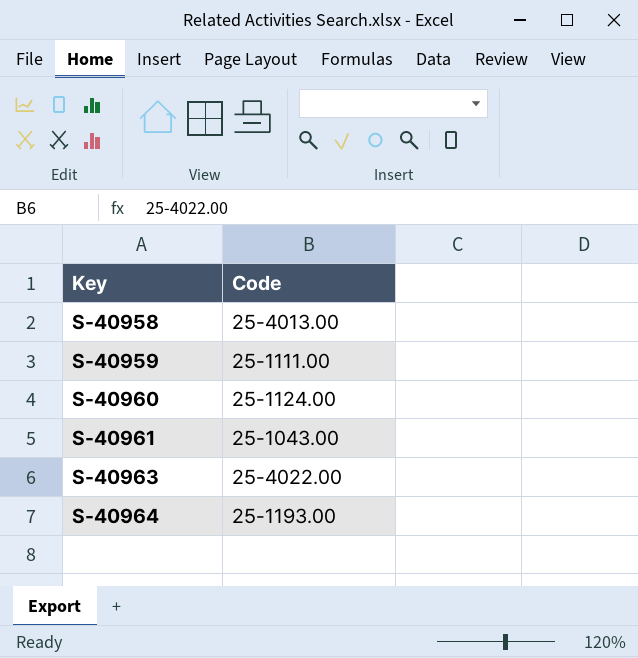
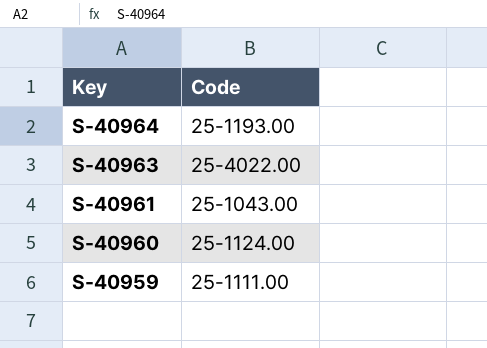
row order: Key ascending -> Key descending
row S-40958: 25-4013.00 -> none

